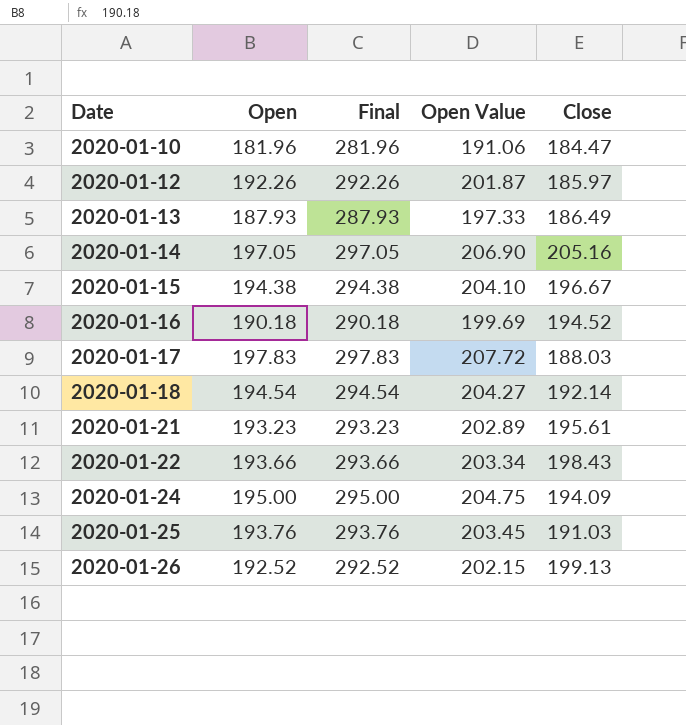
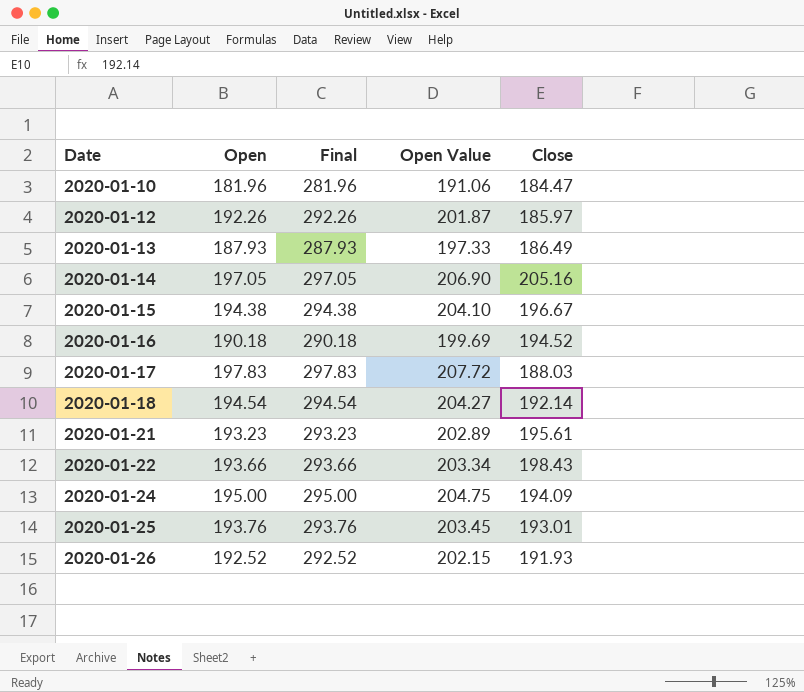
2020-01-25 | Close: 191.03 -> 193.01
2020-01-26 | Close: 199.13 -> 191.93

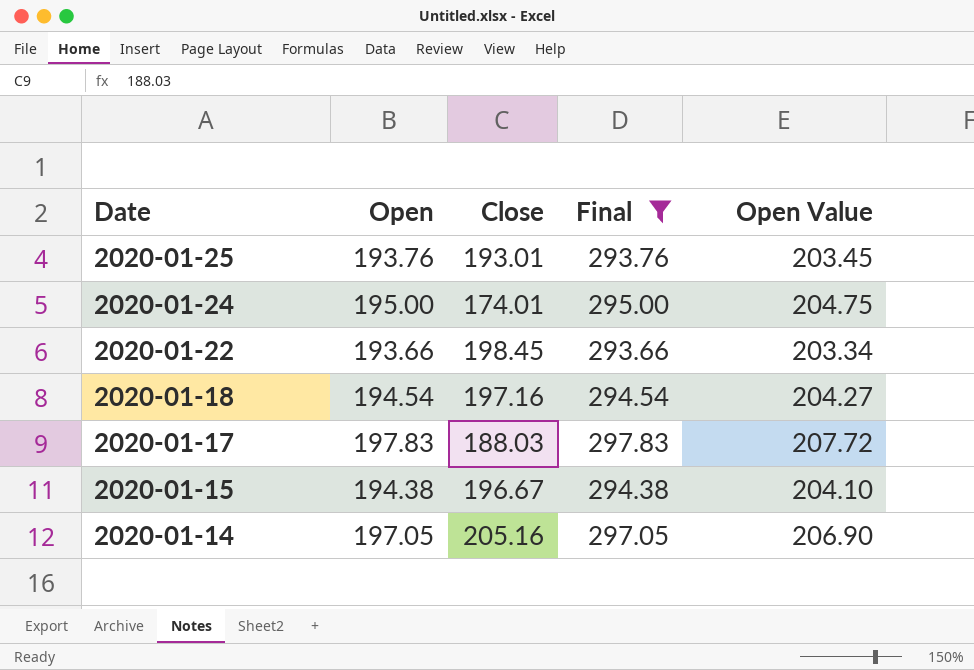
filter: none -> Final >= 293.66
row order: Date ascending -> Date descending
column Close | position: 5 -> 3
2020-01-24 | Close: 194.09 -> 174.01
2020-01-22 | Close: 198.43 -> 198.45
2020-01-18 | Close: 192.14 -> 197.16

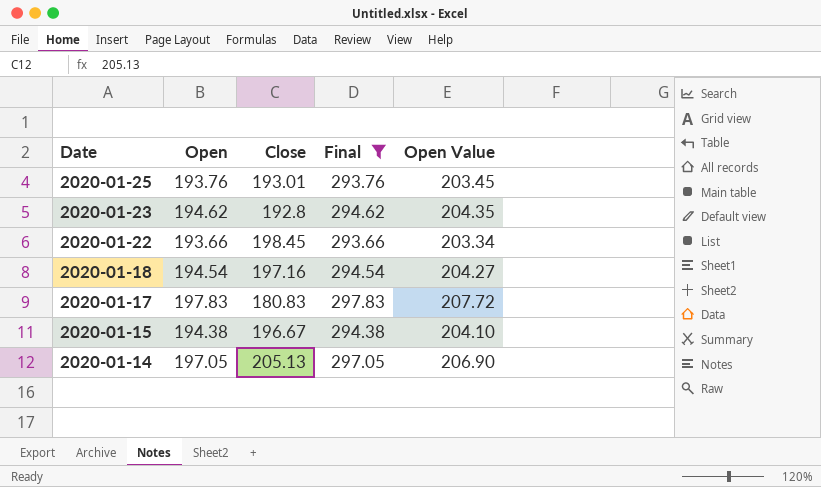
row 2020-01-24: 195.00 | 174.01 | 295.00 | 204.75 -> none
row 2020-01-23: none -> 194.62 | 192.8 | 294.62 | 204.35
2020-01-17 | Close: 188.03 -> 180.83
2020-01-14 | Close: 205.16 -> 205.13

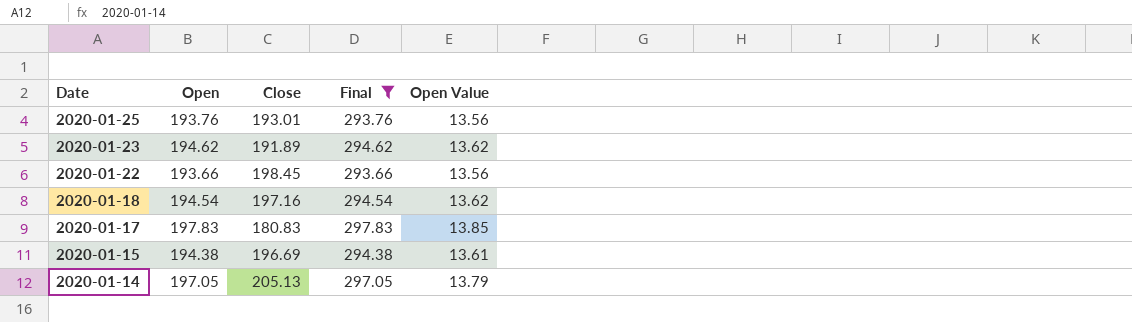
column Open Value | formula: [Open] * 1.05 -> [Open] * 0.07
2020-01-23 | Close: 192.8 -> 191.89
2020-01-15 | Close: 196.67 -> 196.69

